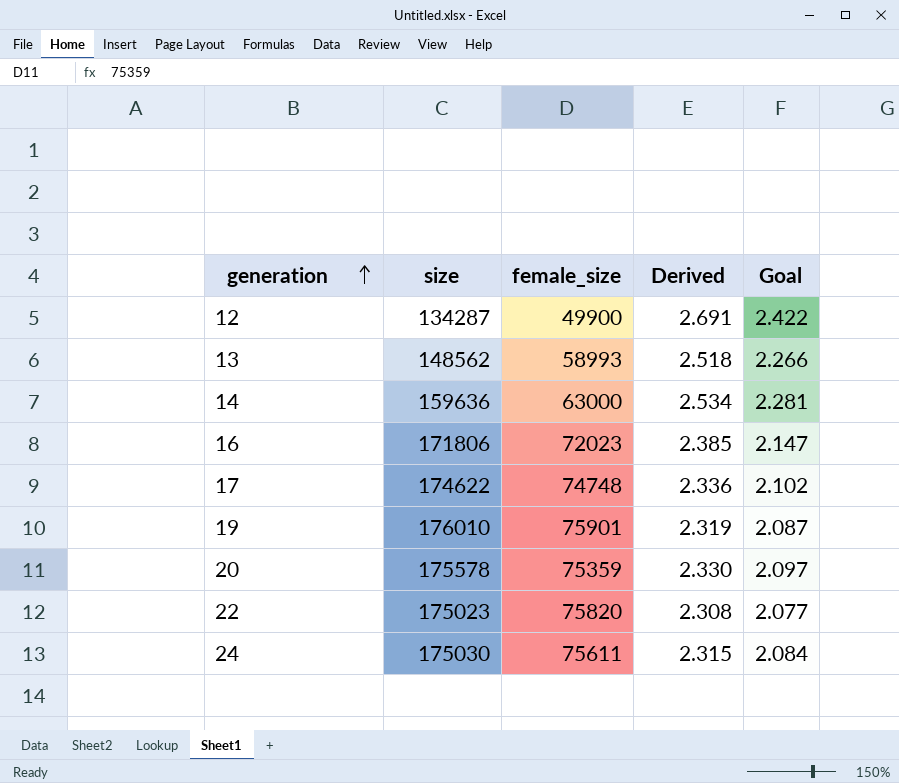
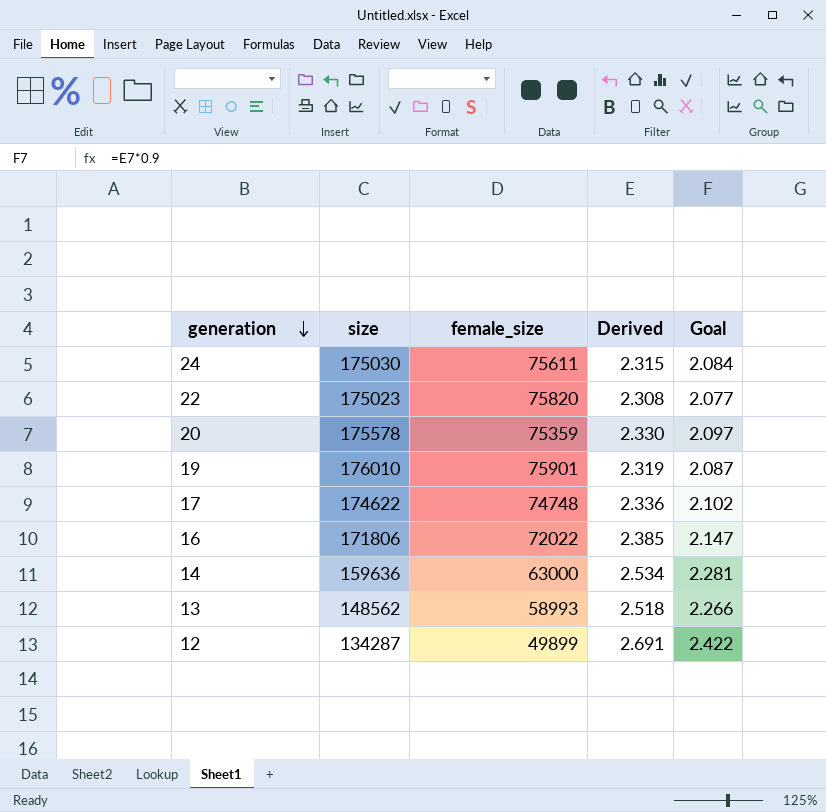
row order: generation ascending -> generation descending
16 | female_size: 72023 -> 72022
12 | female_size: 49900 -> 49899

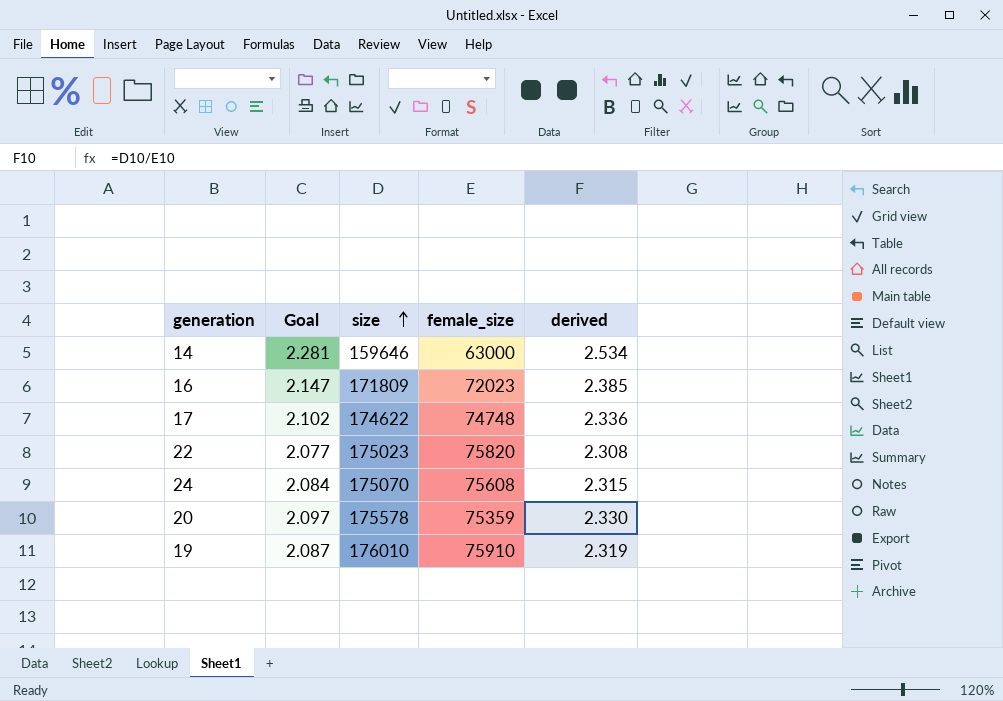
row order: generation descending -> size ascending
column Goal | position: 5 -> 2
column name: Derived -> derived
row 13: 148562 | 58993 | 2.518 | 2.266 -> none
row 12: 134287 | 49899 | 2.691 | 2.422 -> none
14 | size: 159636 -> 159646
16 | size: 171806 -> 171809
16 | female_size: 72022 -> 72023
24 | size: 175030 -> 175070
24 | female_size: 75611 -> 75608
19 | female_size: 75901 -> 75910

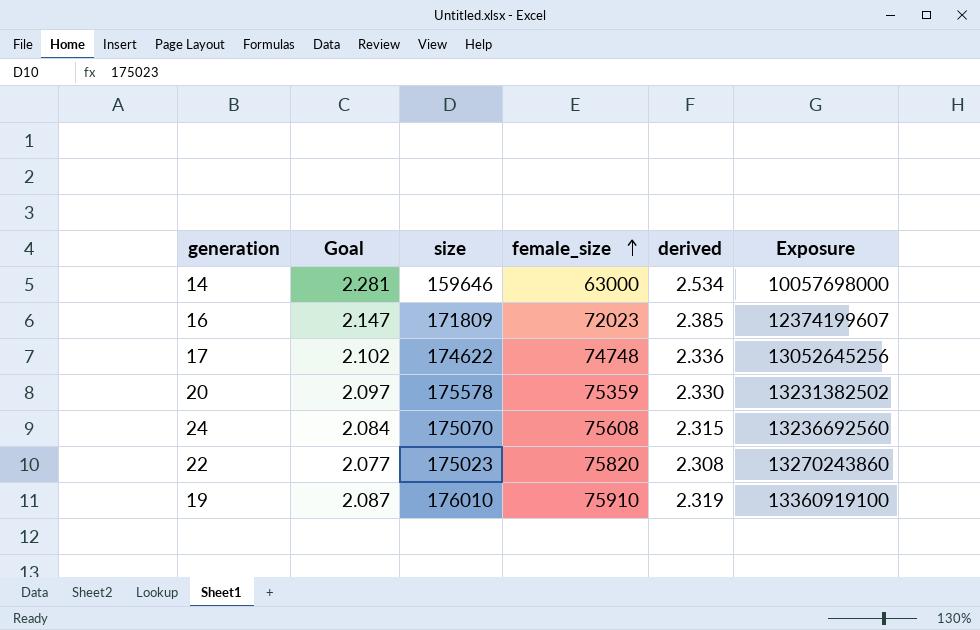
row order: size ascending -> female_size ascending
column Exposure | formula: none -> [size] * [female_size]

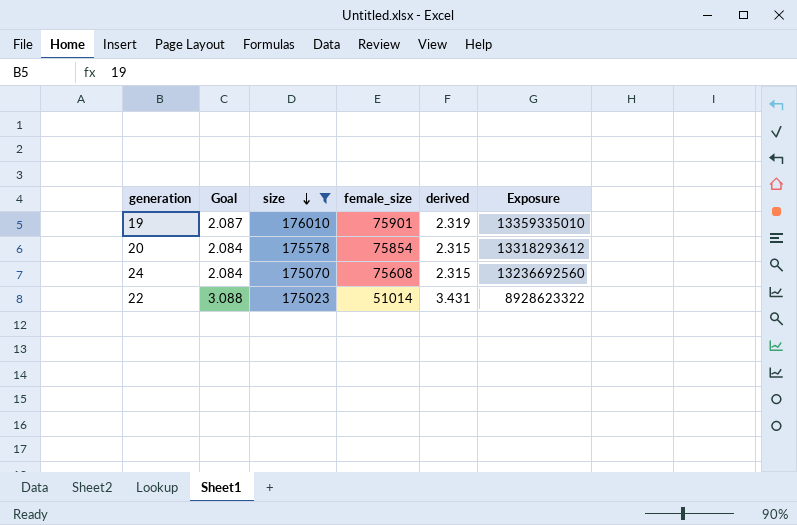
filter: none -> size >= 175023
row order: female_size ascending -> size descending
19 | female_size: 75910 -> 75901
19 | Exposure: 13360919100 -> 13359335010
20 | Goal: 2.097 -> 2.084
20 | female_size: 75359 -> 75854
20 | derived: 2.330 -> 2.315
20 | Exposure: 13231382502 -> 13318293612
22 | Goal: 2.077 -> 3.088
22 | female_size: 75820 -> 51014
22 | derived: 2.308 -> 3.431
22 | Exposure: 13270243860 -> 8928623322

